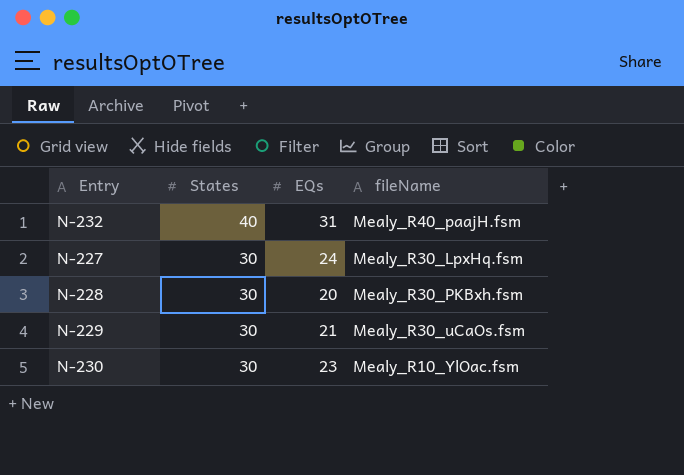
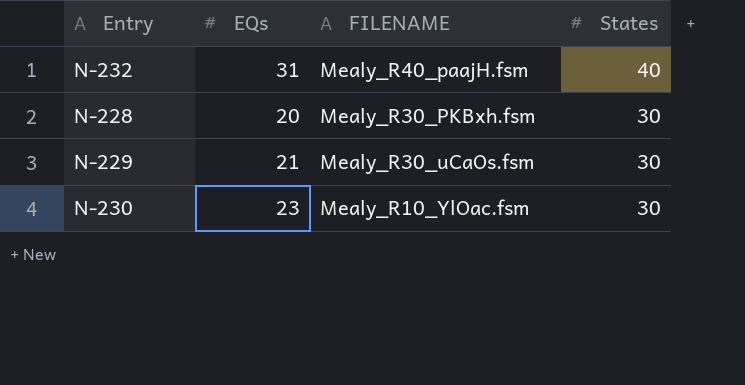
column name: fileName -> FILENAME
column States | position: 2 -> 4
row N-227: 30 | 24 | Mealy_R30_LpxHq.fsm -> none

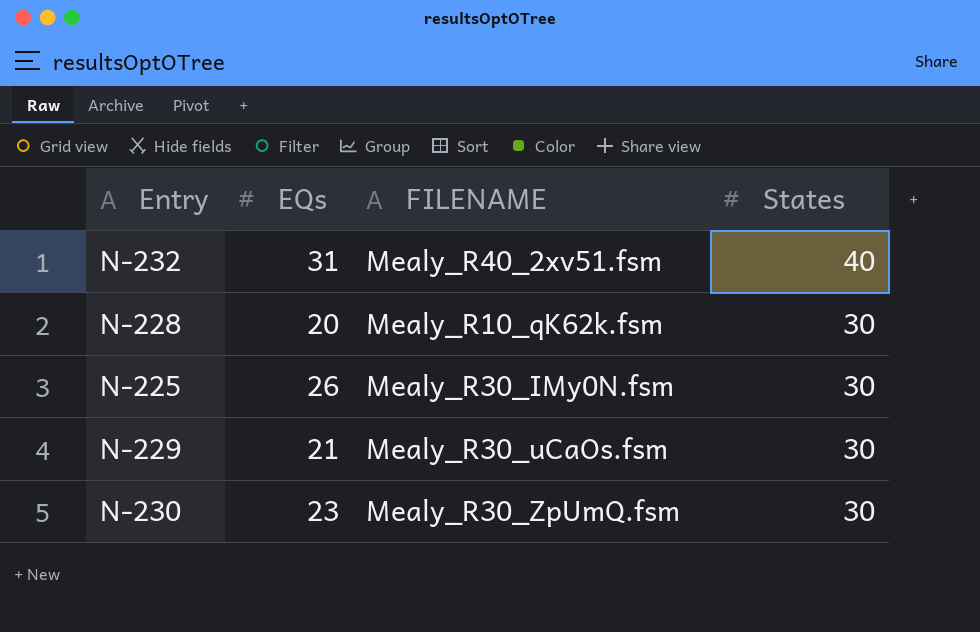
N-232 | FILENAME: Mealy_R40_paajH.fsm -> Mealy_R40_2xv51.fsm
N-228 | FILENAME: Mealy_R30_PKBxh.fsm -> Mealy_R10_qK62k.fsm
row N-225: none -> 26 | Mealy_R30_IMy0N.fsm | 30
N-230 | FILENAME: Mealy_R10_YlOac.fsm -> Mealy_R30_ZpUmQ.fsm

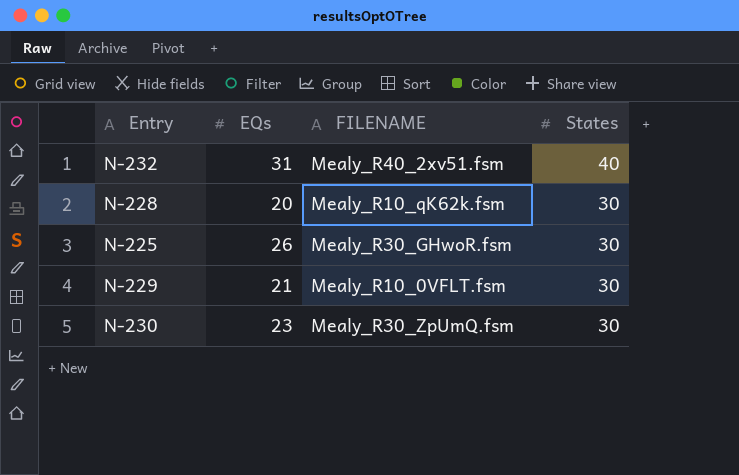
N-225 | FILENAME: Mealy_R30_IMy0N.fsm -> Mealy_R30_GHwoR.fsm
N-229 | FILENAME: Mealy_R30_uCaOs.fsm -> Mealy_R10_0VFLT.fsm

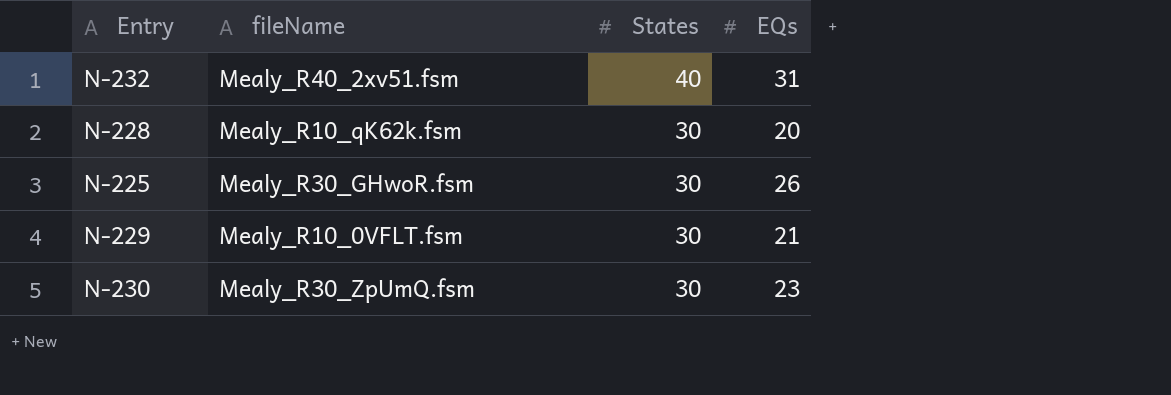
column name: FILENAME -> fileName
column EQs | position: 2 -> 4

